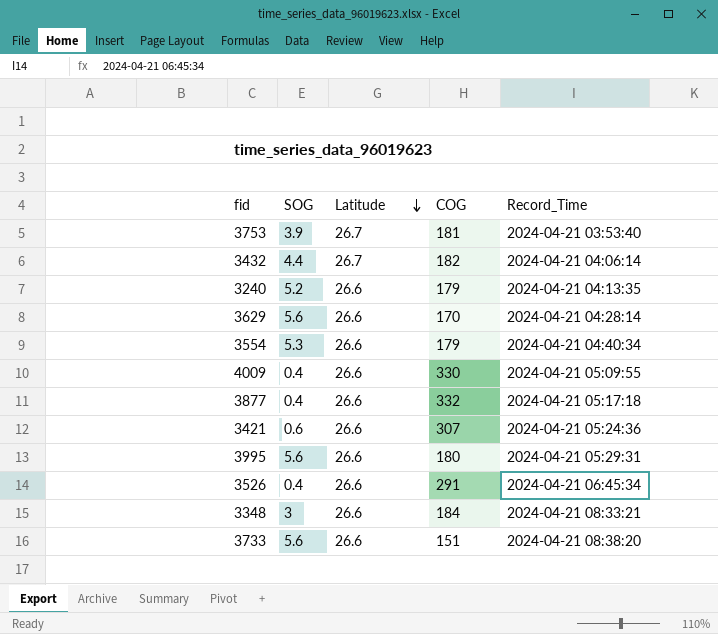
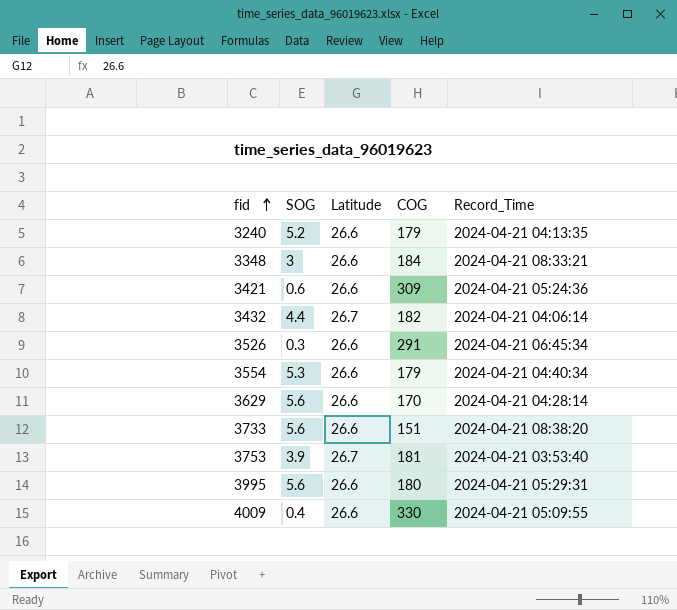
row order: Latitude descending -> fid ascending
row 3877: 0.4 | 26.6 | 332 | 2024-04-21 05:17:18 -> none
3421 | COG: 307 -> 309
3526 | SOG: 0.4 -> 0.3

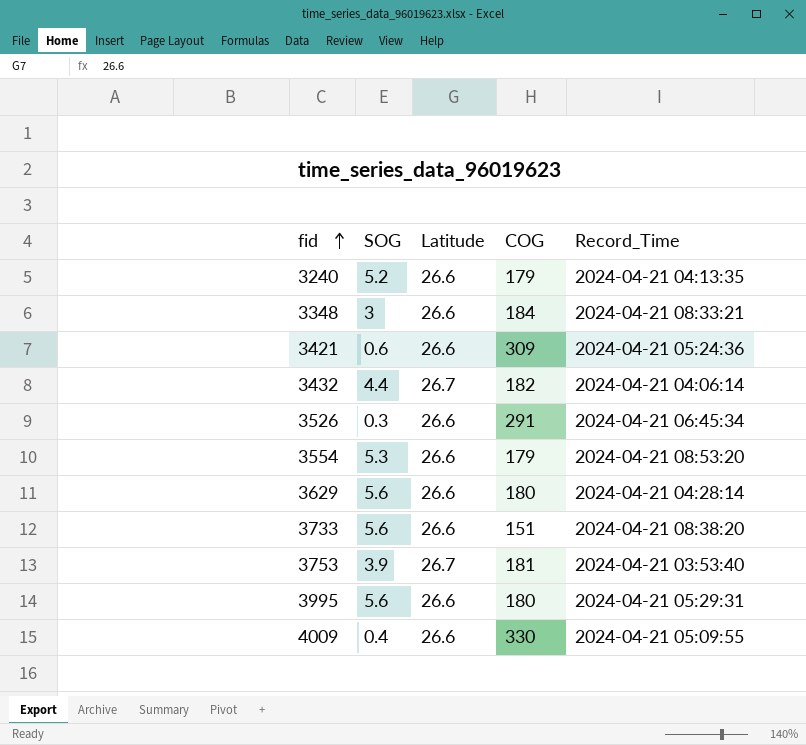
3554 | Record_Time: 2024-04-21 04:40:34 -> 2024-04-21 08:53:20
3629 | COG: 170 -> 180

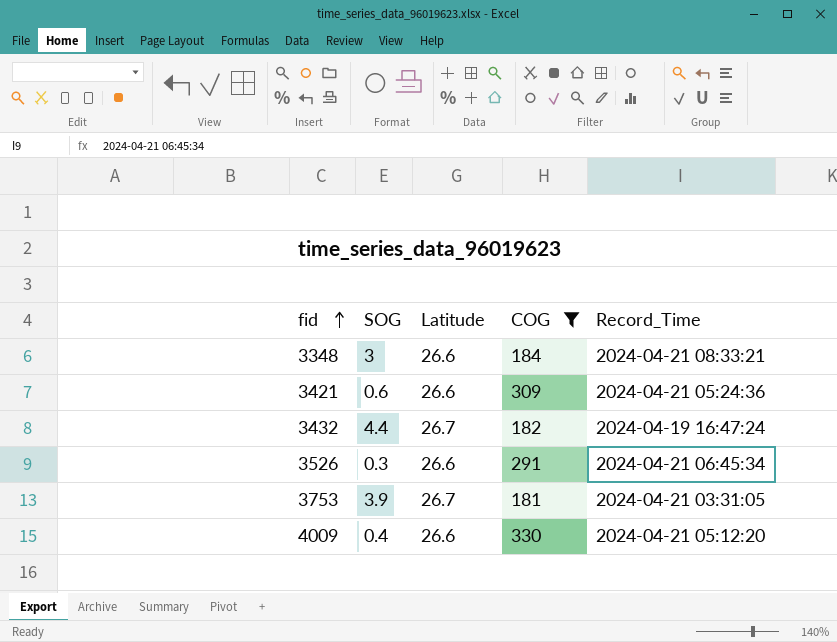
filter: none -> COG >= 181
3432 | Record_Time: 2024-04-21 04:06:14 -> 2024-04-19 16:47:24
3753 | Record_Time: 2024-04-21 03:53:40 -> 2024-04-21 03:31:05
4009 | Record_Time: 2024-04-21 05:09:55 -> 2024-04-21 05:12:20

